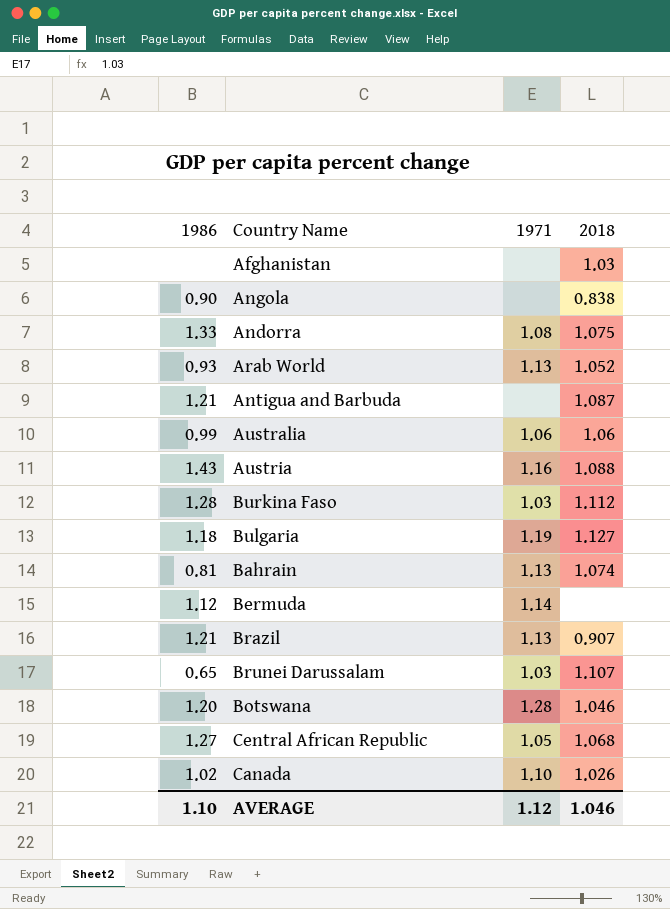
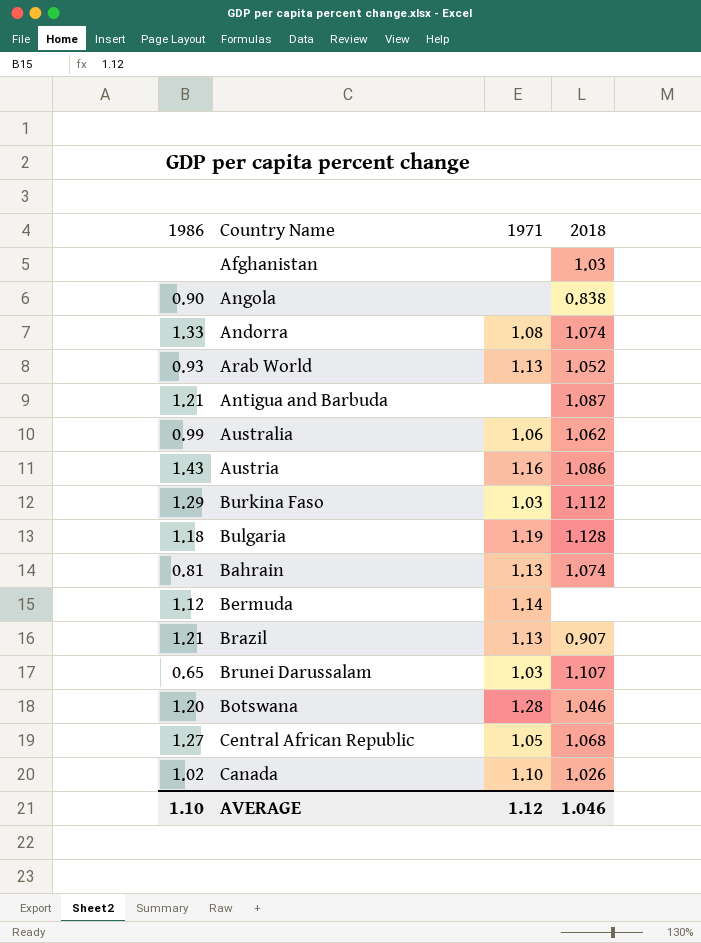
Andorra | 2018: 1.075 -> 1.074
Australia | 2018: 1.06 -> 1.062
Austria | 2018: 1.088 -> 1.086
Burkina Faso | 1986: 1.28 -> 1.29
Bulgaria | 2018: 1.127 -> 1.128

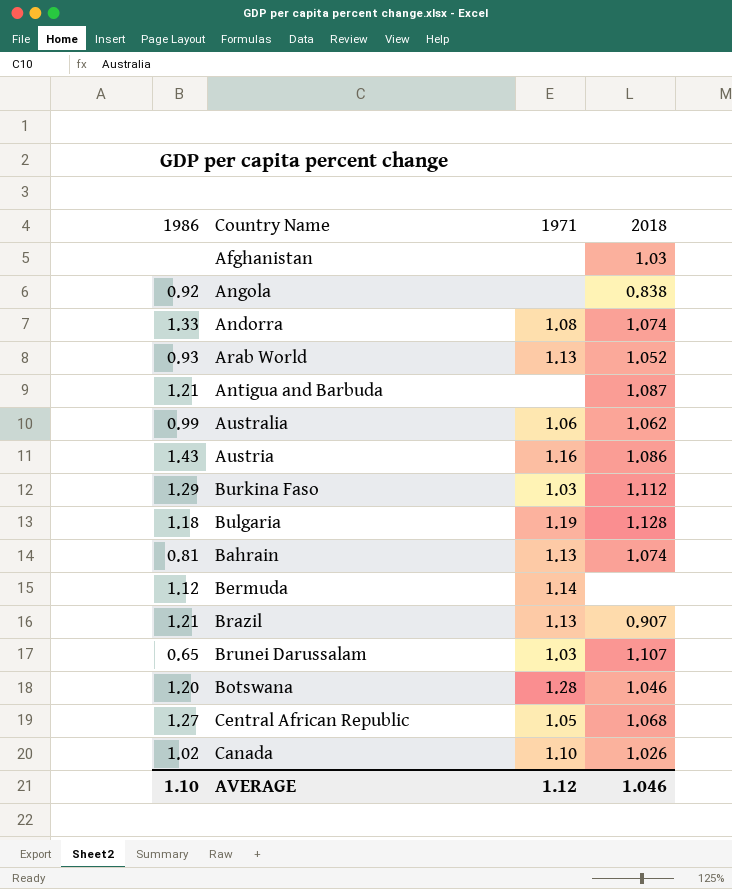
Angola | 1986: 0.90 -> 0.92

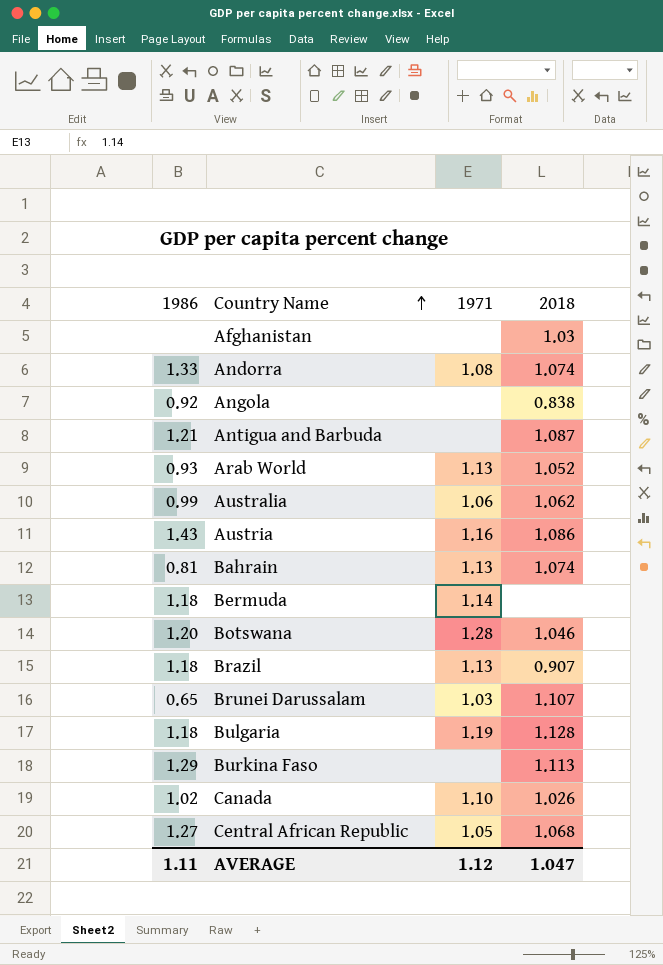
row order: none -> Country Name ascending
Bermuda | 1986: 1.12 -> 1.18
Brazil | 1986: 1.21 -> 1.18
Burkina Faso | 1971: 1.03 -> none
Burkina Faso | 2018: 1.112 -> 1.113
AVERAGE | 1986: 1.10 -> 1.11
AVERAGE | 2018: 1.046 -> 1.047

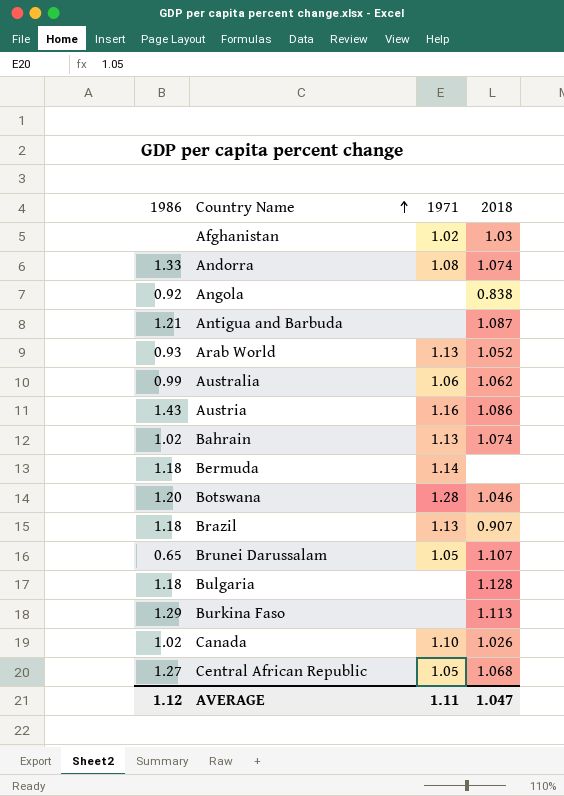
Afghanistan | 1971: none -> 1.02
Bahrain | 1986: 0.81 -> 1.02
Brunei Darussalam | 1971: 1.03 -> 1.05
Bulgaria | 1971: 1.19 -> none
AVERAGE | 1986: 1.11 -> 1.12
AVERAGE | 1971: 1.12 -> 1.11

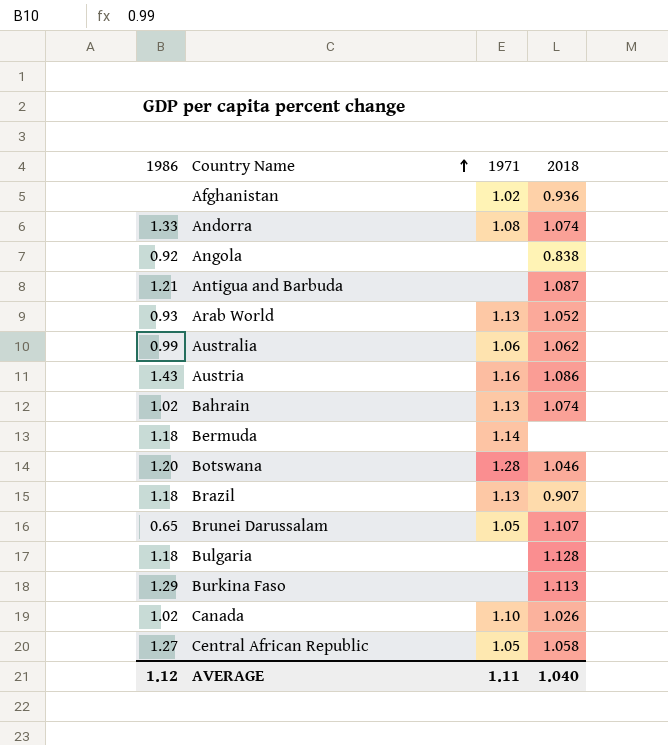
Afghanistan | 2018: 1.03 -> 0.936
Central African Republic | 2018: 1.068 -> 1.058
AVERAGE | 2018: 1.047 -> 1.040

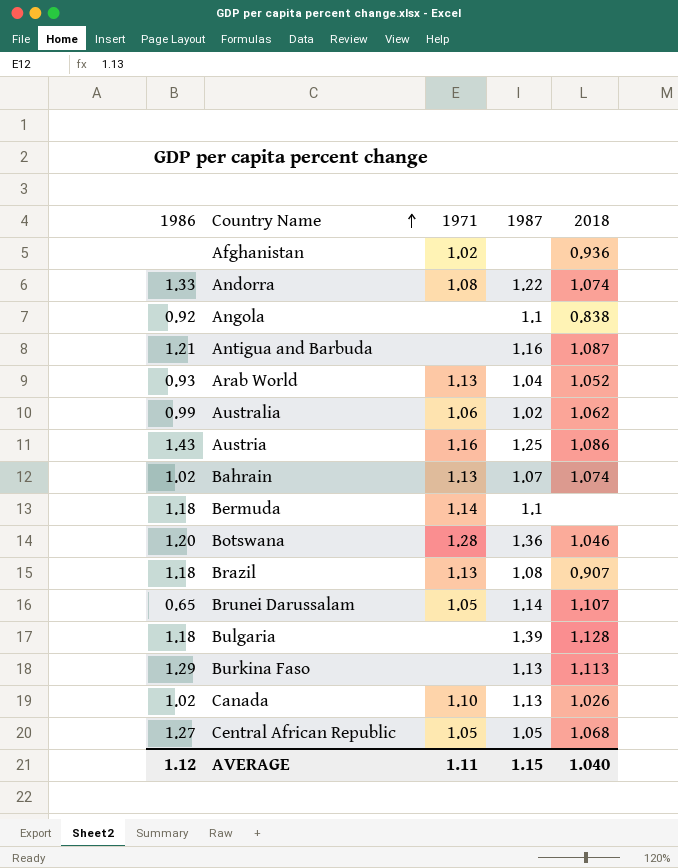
column 1987 | position: none -> 4
Central African Republic | 2018: 1.058 -> 1.068

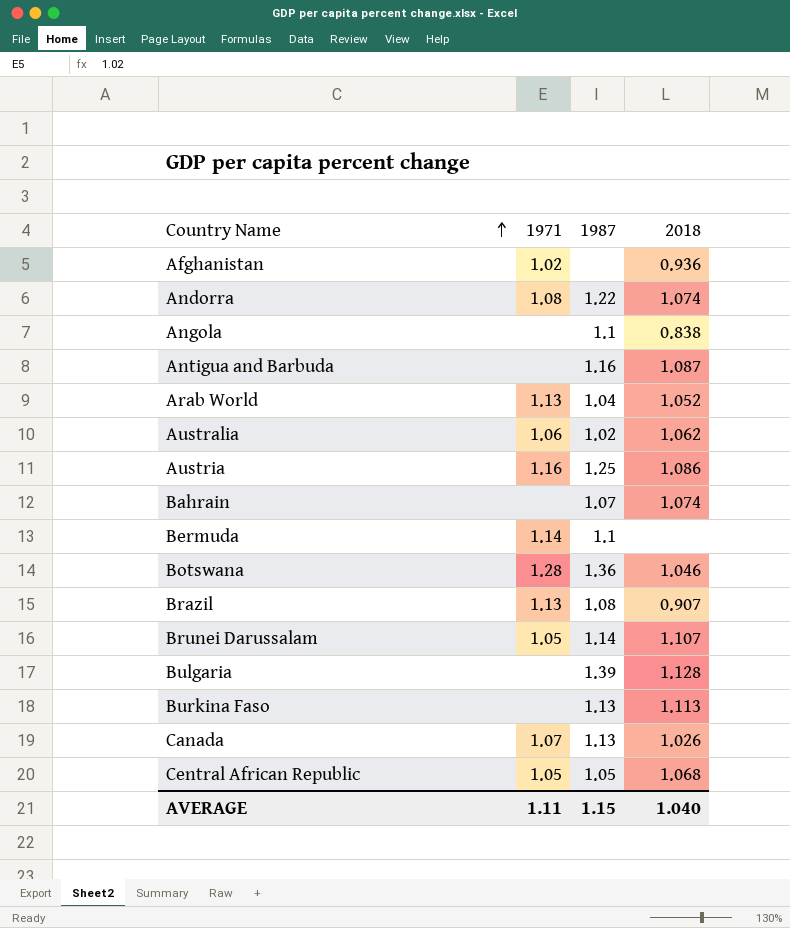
column 1986 | position: 1 -> none
Bahrain | 1971: 1.13 -> none
Canada | 1971: 1.10 -> 1.07

